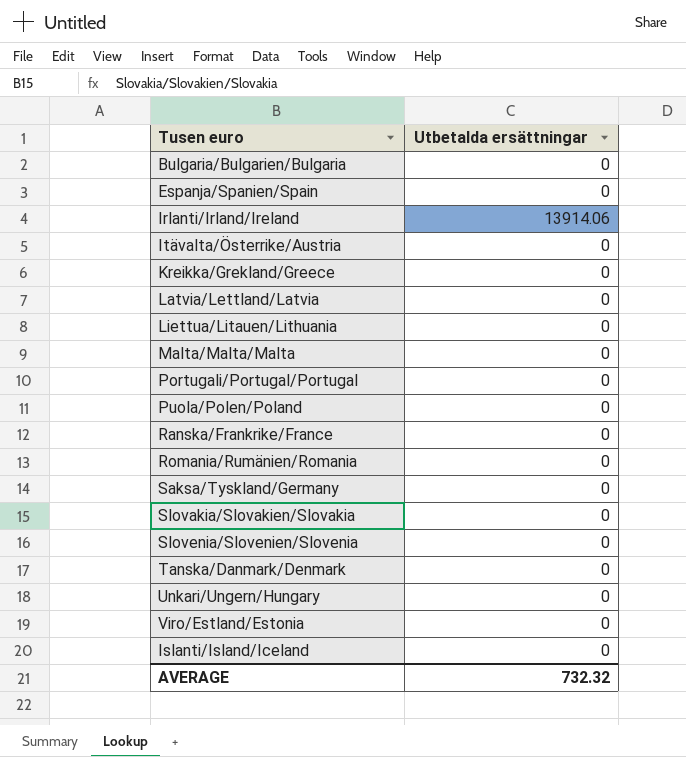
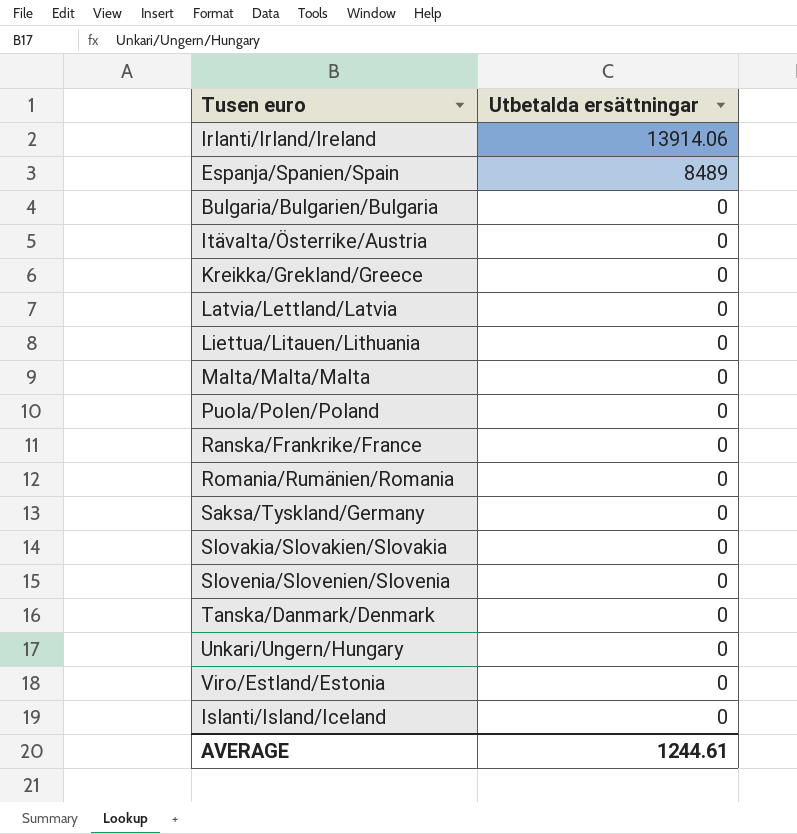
row order: none -> Utbetalda ersättningar descending
row Portugali/Portugal/Portugal: 0 -> none
Espanja/Spanien/Spain | Utbetalda ersättningar: 0 -> 8489
AVERAGE | Utbetalda ersättningar: 732.32 -> 1244.61

